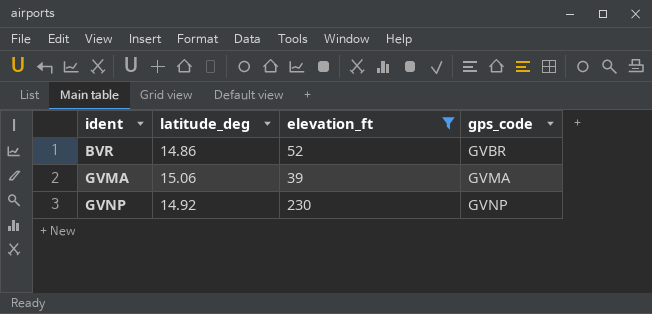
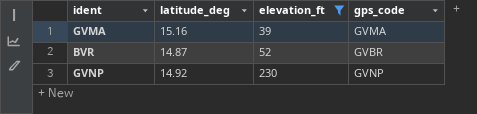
row order: ident ascending -> elevation_ft ascending
GVMA | latitude_deg: 15.06 -> 15.16
BVR | latitude_deg: 14.86 -> 14.87

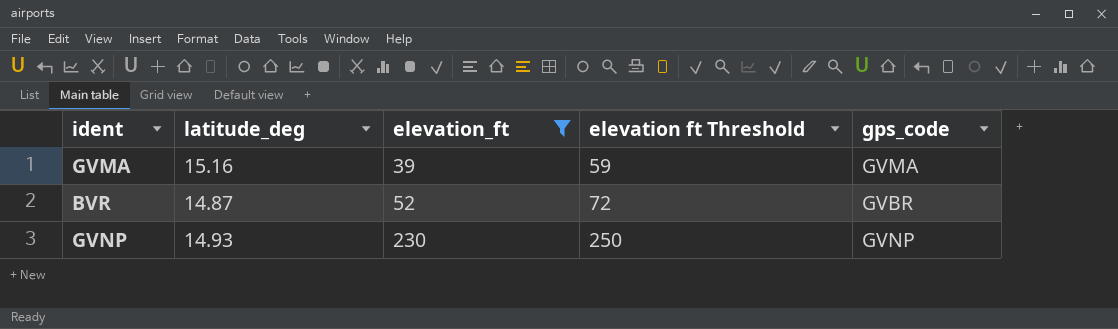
column elevation ft Threshold | formula: none -> [elevation_ft] + 20
GVNP | latitude_deg: 14.92 -> 14.93

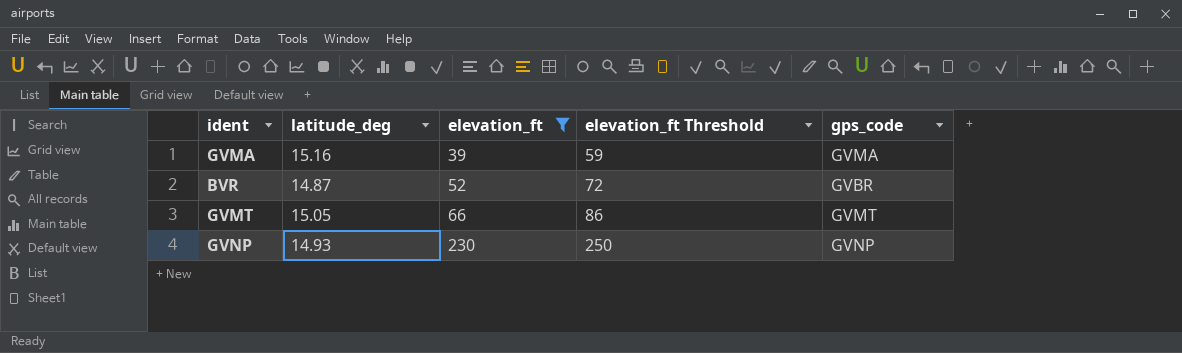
column name: elevation ft Threshold -> elevation_ft Threshold
row GVMT: none -> 15.05 | 66 | 86 | GVMT

